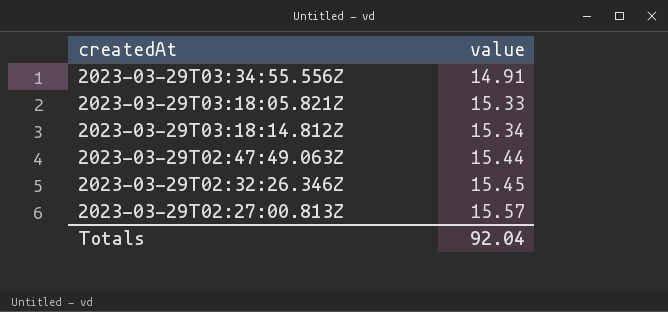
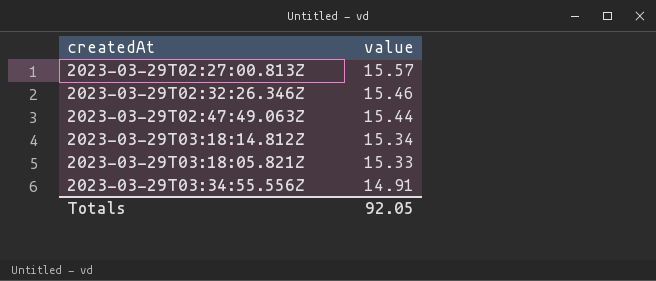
row order: value ascending -> value descending
2023-03-29T02:32:26.346Z | value: 15.45 -> 15.46
Totals | value: 92.04 -> 92.05

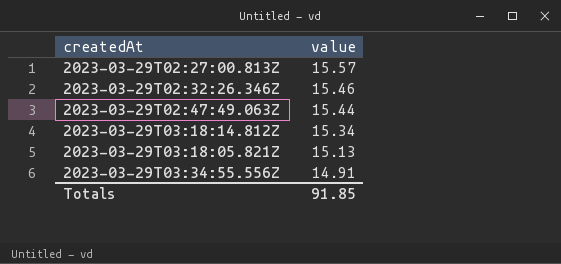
2023-03-29T03:18:05.821Z | value: 15.33 -> 15.13
Totals | value: 92.05 -> 91.85

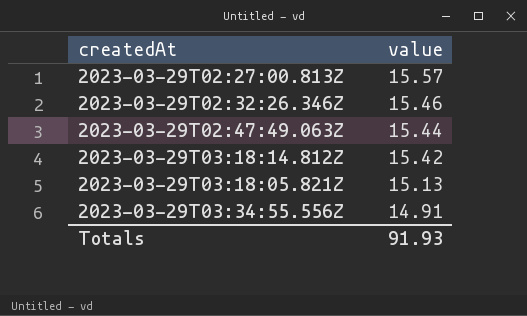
2023-03-29T03:18:14.812Z | value: 15.34 -> 15.42
Totals | value: 91.85 -> 91.93

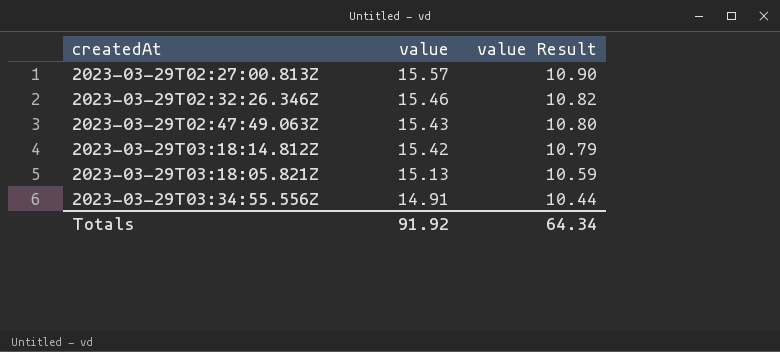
column value Result | formula: none -> [value] * 0.7
2023-03-29T02:47:49.063Z | value: 15.44 -> 15.43
Totals | value: 91.93 -> 91.92

